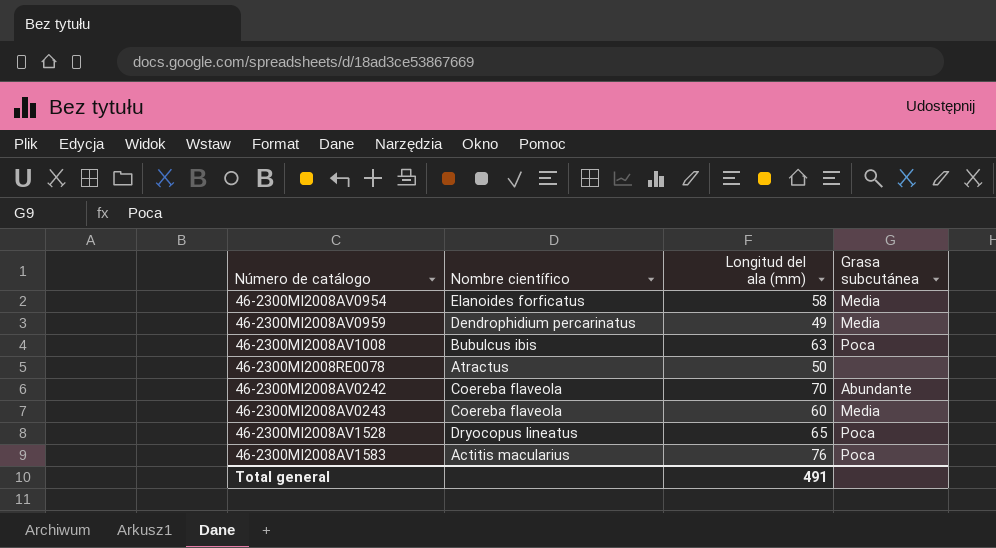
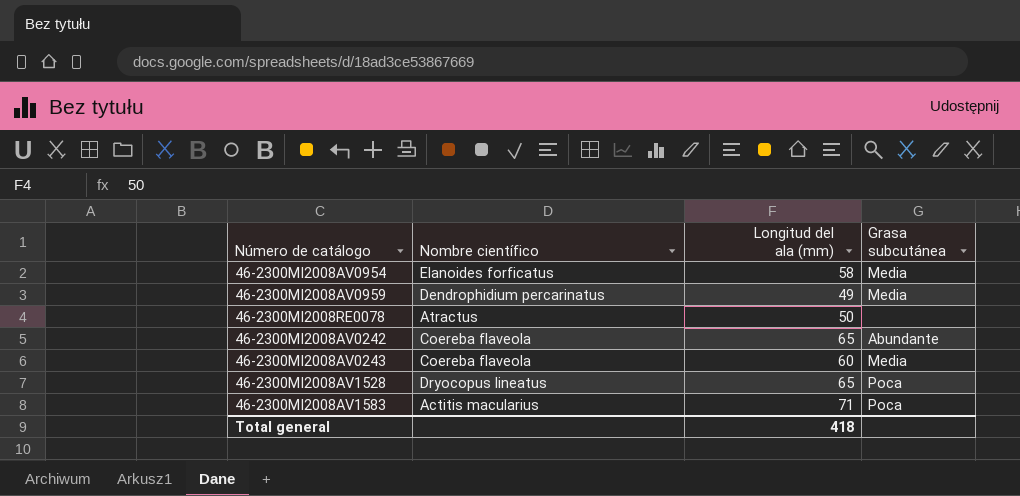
row 46-2300MI2008AV1008: Bubulcus ibis | 63 | Poca -> none
46-2300MI2008AV0242 | Longitud del ala (mm): 70 -> 65
46-2300MI2008AV1583 | Longitud del ala (mm): 76 -> 71
Total general | Longitud del ala (mm): 491 -> 418

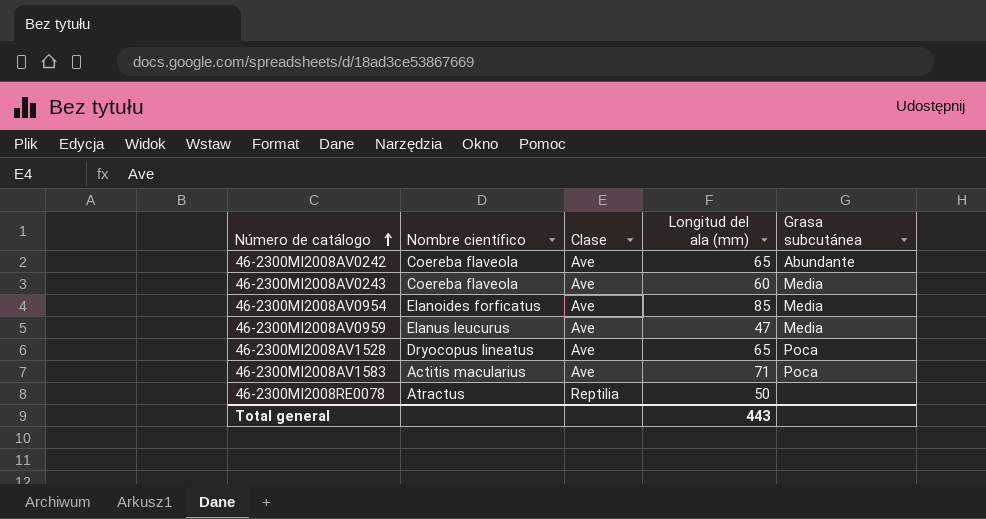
row order: none -> Número de catálogo ascending
column Clase | position: none -> 3
46-2300MI2008AV0954 | Longitud del ala (mm): 58 -> 85
46-2300MI2008AV0959 | Nombre científico: Dendrophidium percarinatus -> Elanus leucurus
46-2300MI2008AV0959 | Longitud del ala (mm): 49 -> 47
Total general | Longitud del ala (mm): 418 -> 443

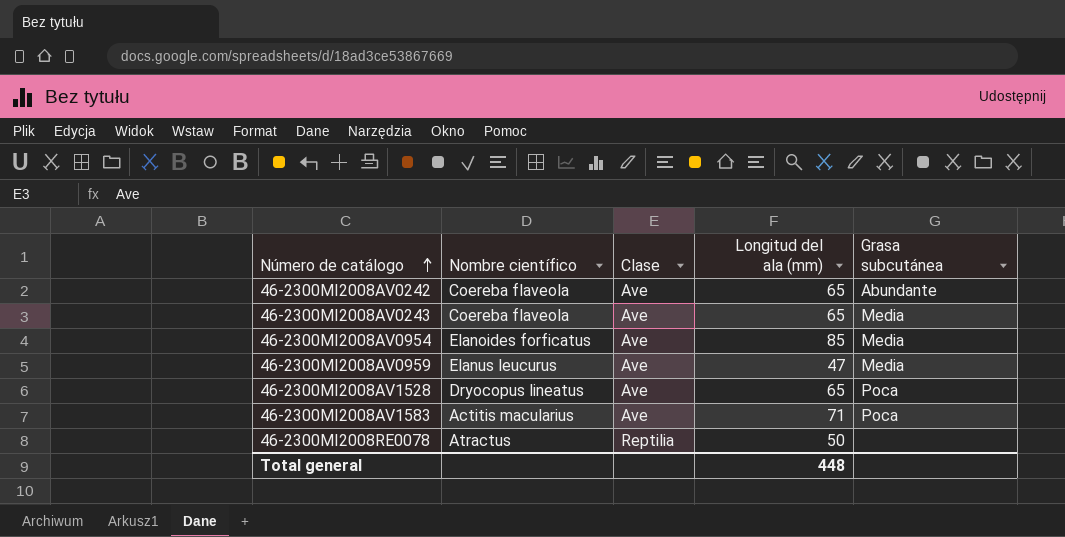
46-2300MI2008AV0243 | Longitud del ala (mm): 60 -> 65
Total general | Longitud del ala (mm): 443 -> 448

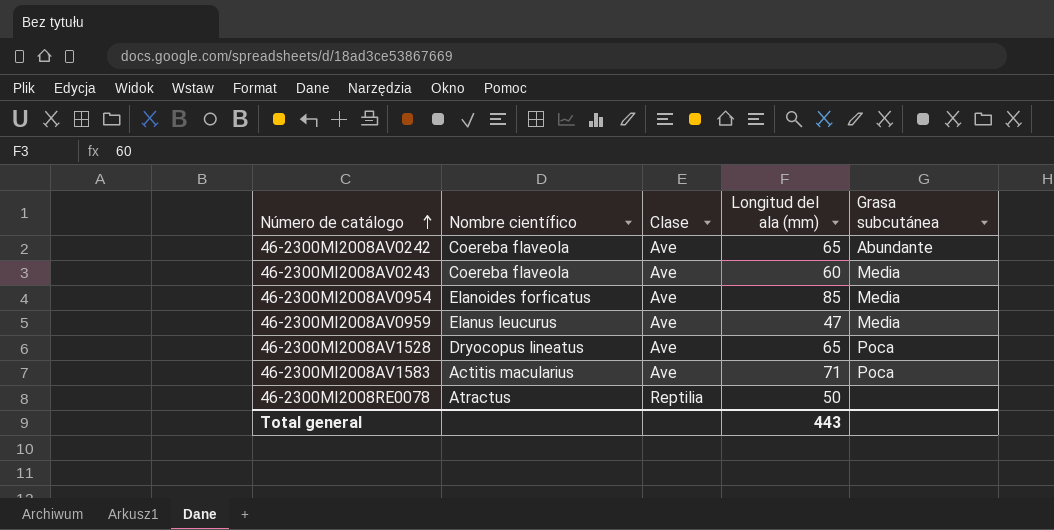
46-2300MI2008AV0243 | Longitud del ala (mm): 65 -> 60
Total general | Longitud del ala (mm): 448 -> 443

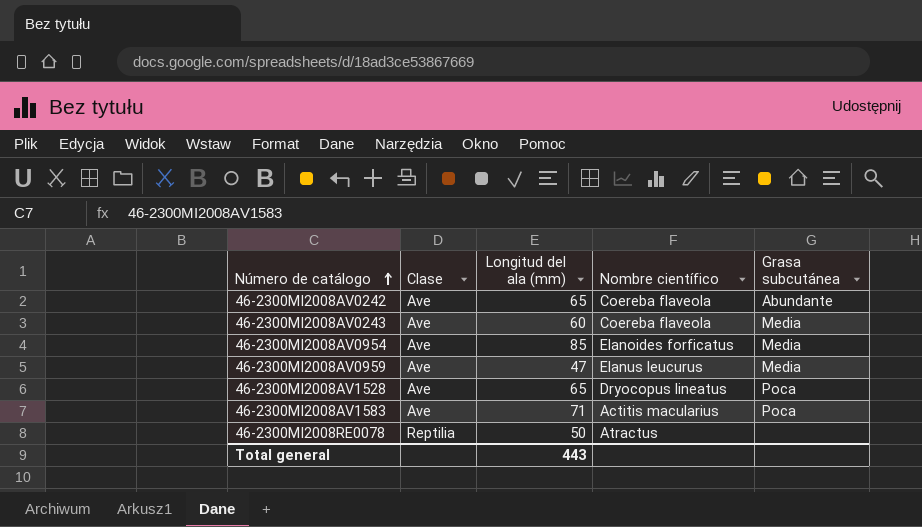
column Nombre científico | position: 2 -> 4

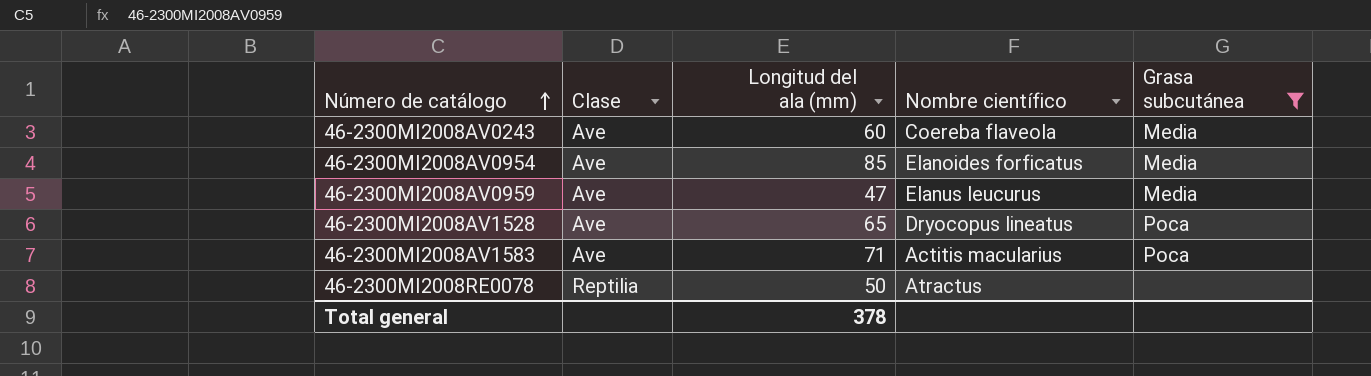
filter: none -> Grasa subcutánea != Abundante
Total general | Longitud del ala (mm): 443 -> 378

